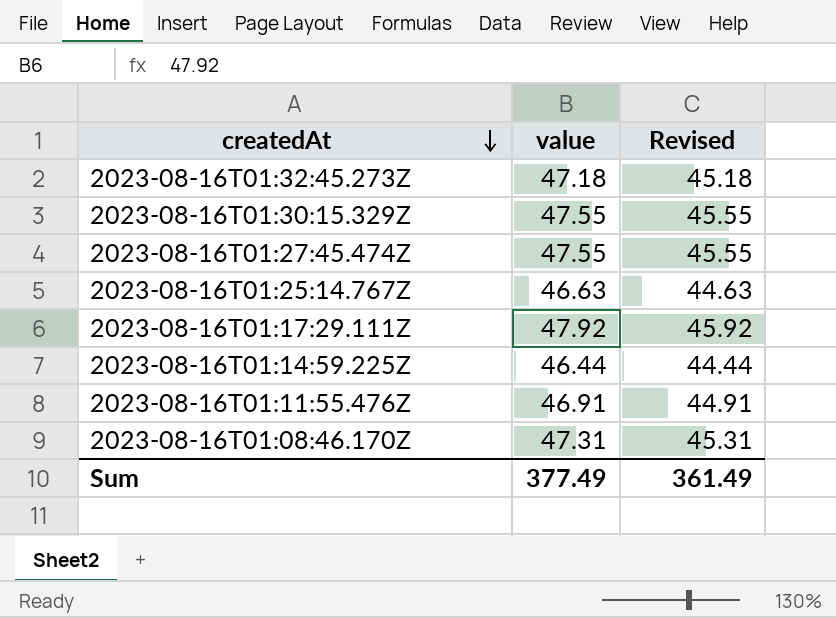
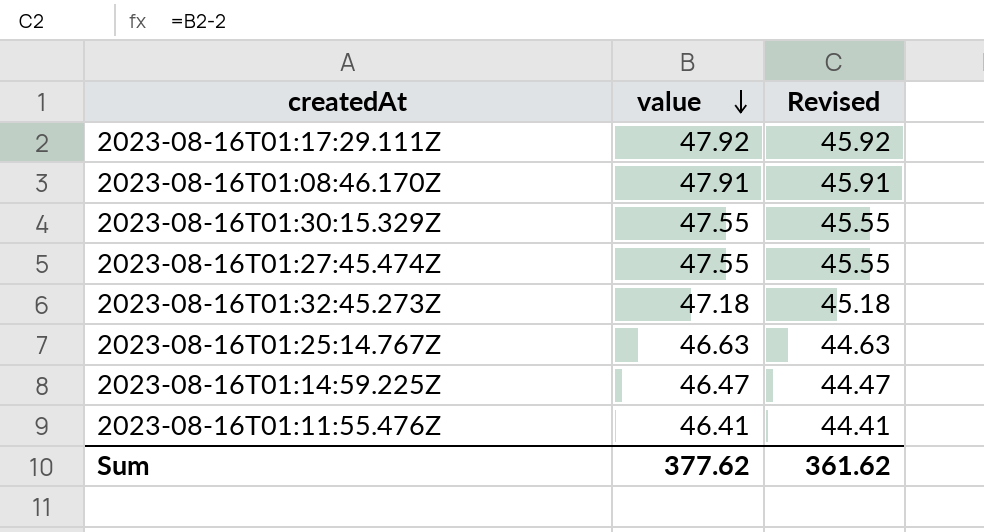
row order: createdAt descending -> value descending
2023-08-16T01:08:46.170Z | value: 47.31 -> 47.91
2023-08-16T01:08:46.170Z | Revised: 45.31 -> 45.91
2023-08-16T01:14:59.225Z | value: 46.44 -> 46.47
2023-08-16T01:14:59.225Z | Revised: 44.44 -> 44.47
2023-08-16T01:11:55.476Z | value: 46.91 -> 46.41
2023-08-16T01:11:55.476Z | Revised: 44.91 -> 44.41
Sum | value: 377.49 -> 377.62
Sum | Revised: 361.49 -> 361.62

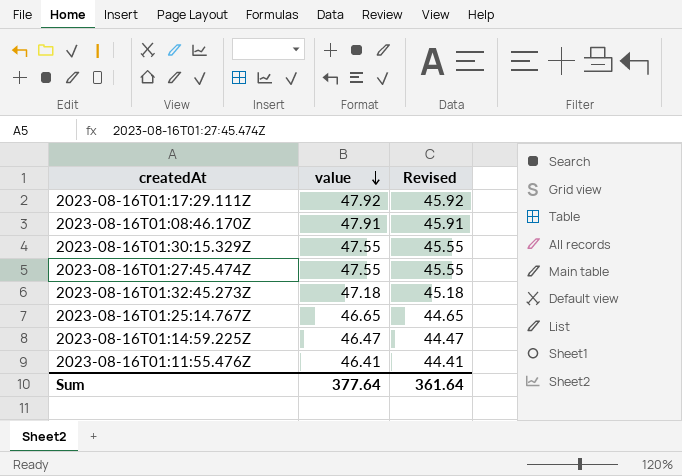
2023-08-16T01:25:14.767Z | value: 46.63 -> 46.65
2023-08-16T01:25:14.767Z | Revised: 44.63 -> 44.65
Sum | value: 377.62 -> 377.64
Sum | Revised: 361.62 -> 361.64

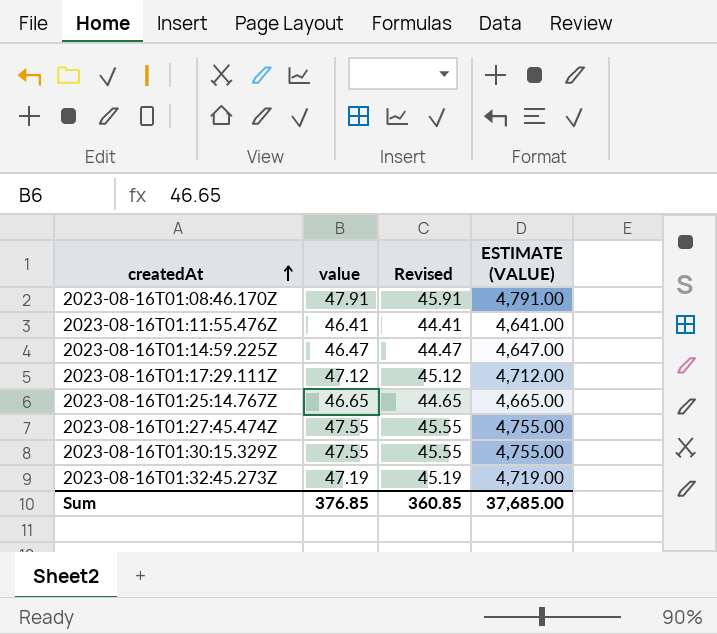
row order: value descending -> createdAt ascending
column ESTIMATE (VALUE) | formula: none -> [value] * 100
2023-08-16T01:17:29.111Z | value: 47.92 -> 47.12
2023-08-16T01:17:29.111Z | Revised: 45.92 -> 45.12
2023-08-16T01:32:45.273Z | value: 47.18 -> 47.19
2023-08-16T01:32:45.273Z | Revised: 45.18 -> 45.19
Sum | value: 377.64 -> 376.85
Sum | Revised: 361.64 -> 360.85

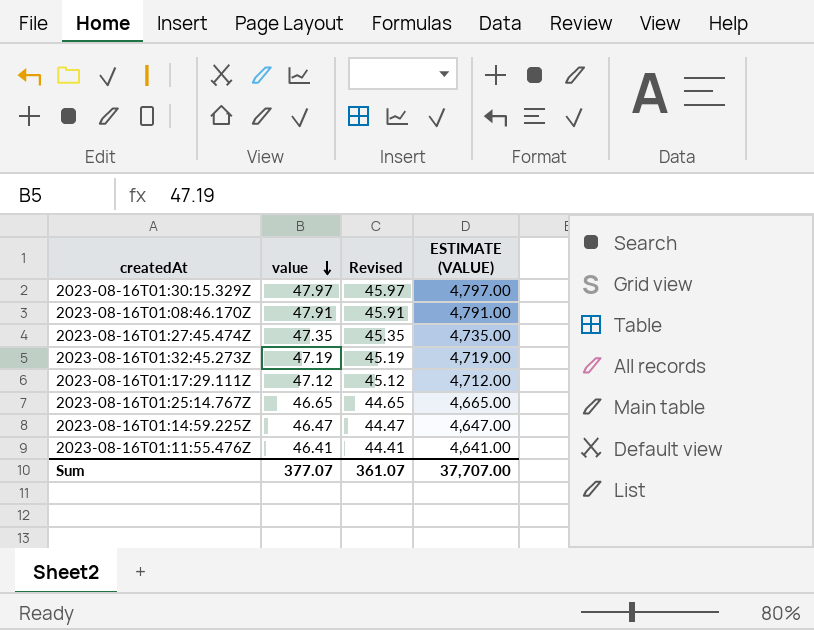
row order: createdAt ascending -> value descending
2023-08-16T01:30:15.329Z | value: 47.55 -> 47.97
2023-08-16T01:30:15.329Z | Revised: 45.55 -> 45.97
2023-08-16T01:30:15.329Z | ESTIMATE (VALUE): 4,755.00 -> 4,797.00
2023-08-16T01:27:45.474Z | value: 47.55 -> 47.35
2023-08-16T01:27:45.474Z | Revised: 45.55 -> 45.35
2023-08-16T01:27:45.474Z | ESTIMATE (VALUE): 4,755.00 -> 4,735.00
Sum | value: 376.85 -> 377.07
Sum | Revised: 360.85 -> 361.07
Sum | ESTIMATE (VALUE): 37,685.00 -> 37,707.00

